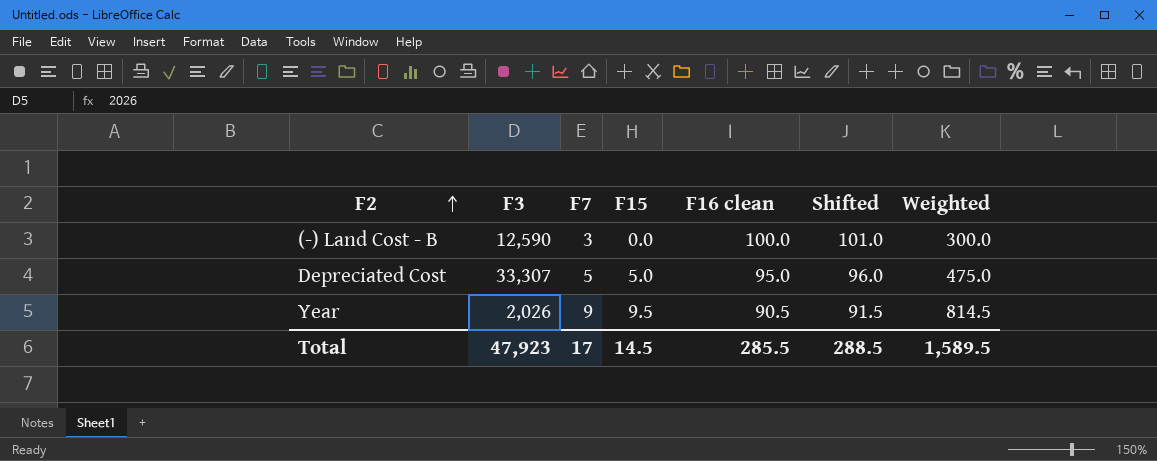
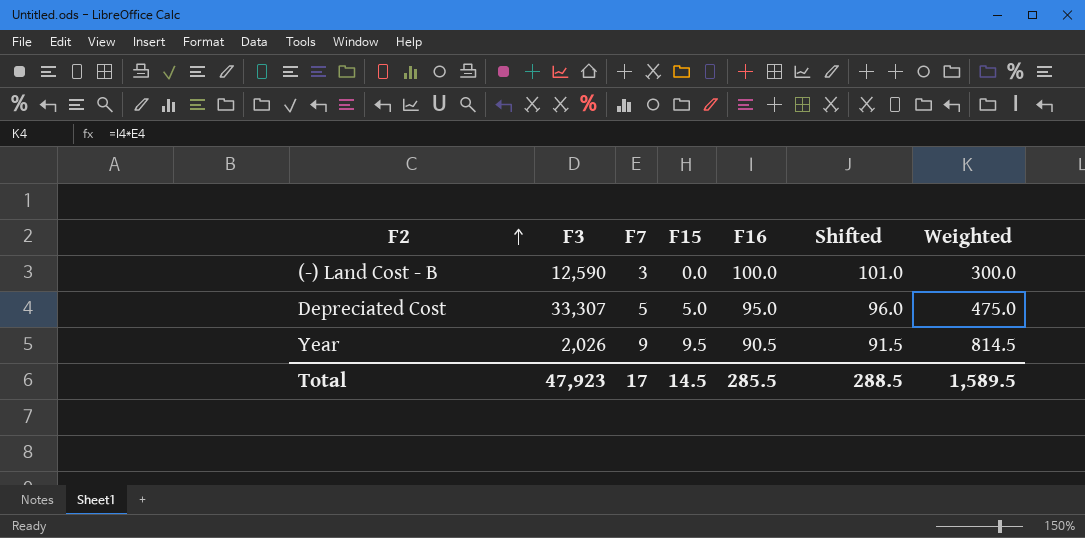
column name: F16 clean -> F16

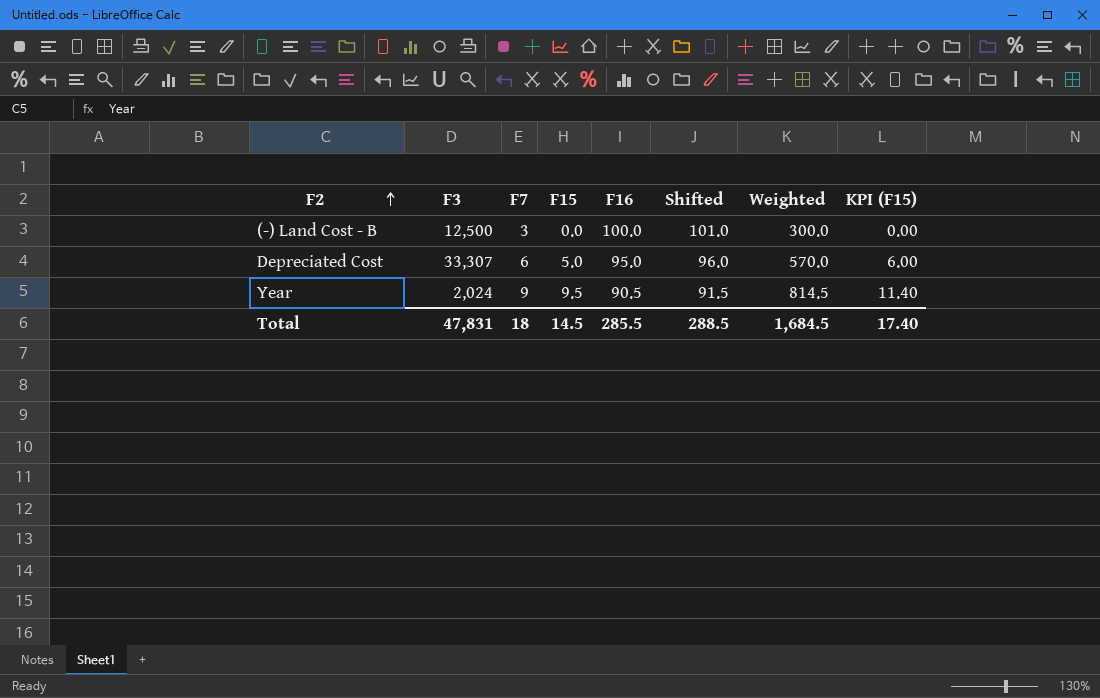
column KPI (F15) | formula: none -> [F15] * 1.2
(-) Land Cost - B | F3: 12,590 -> 12,500
Depreciated Cost | F7: 5 -> 6
Depreciated Cost | Weighted: 475.0 -> 570.0
Year | F3: 2,026 -> 2,024
Total | F3: 47,923 -> 47,831
Total | F7: 17 -> 18
Total | Weighted: 1,589.5 -> 1,684.5

